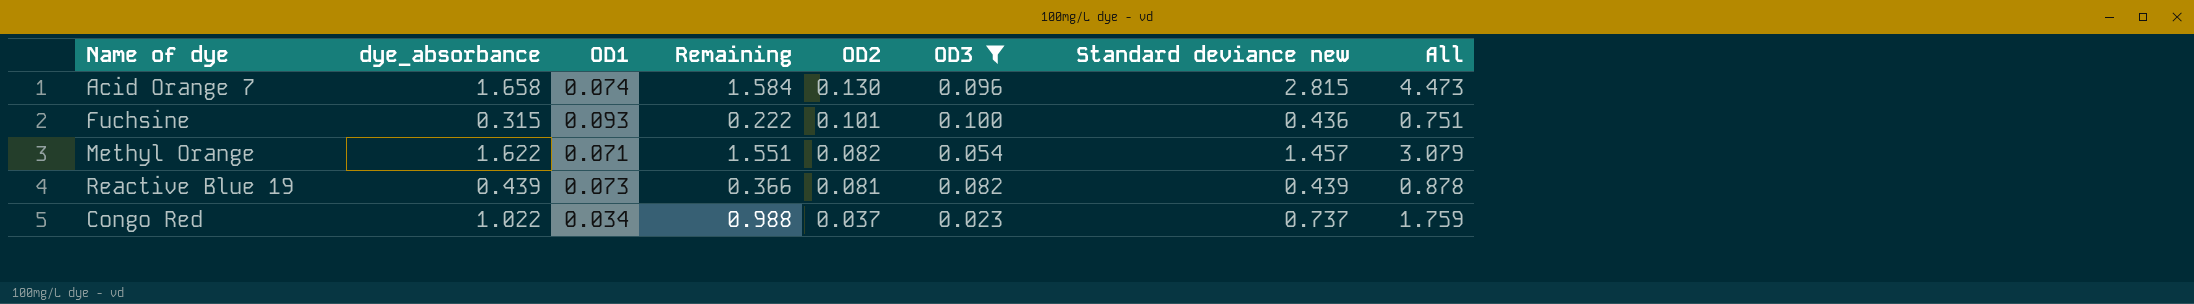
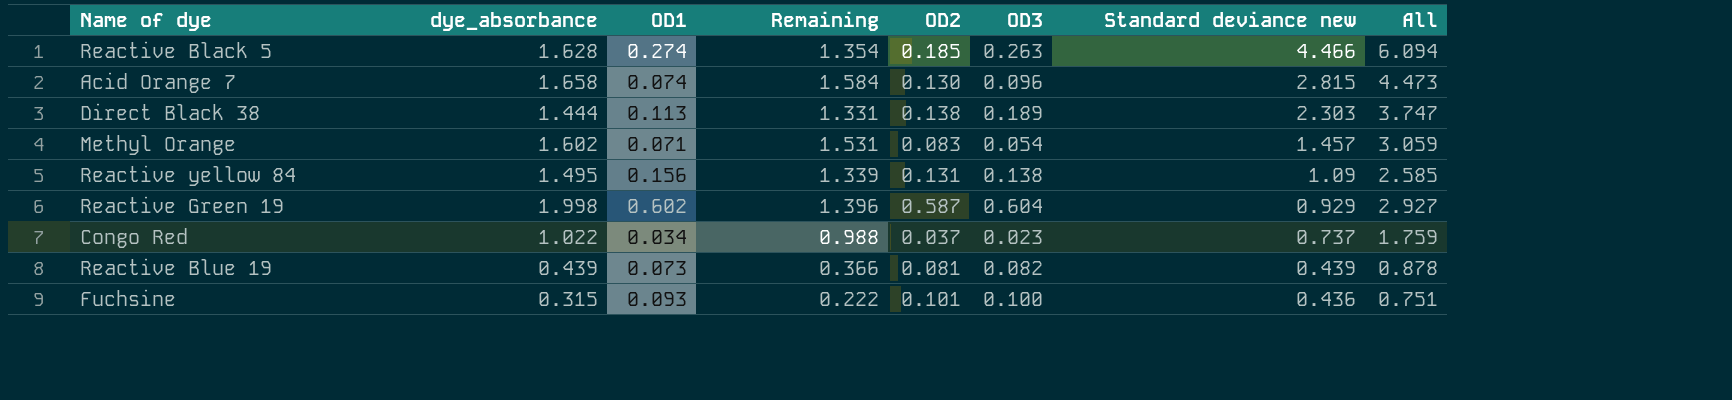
filter: OD3 <= 0.100 -> none
row order: OD2 descending -> Standard deviance new descending
Methyl Orange | dye_absorbance: 1.622 -> 1.602
Methyl Orange | Remaining: 1.551 -> 1.531
Methyl Orange | OD2: 0.082 -> 0.083
Methyl Orange | All: 3.079 -> 3.059

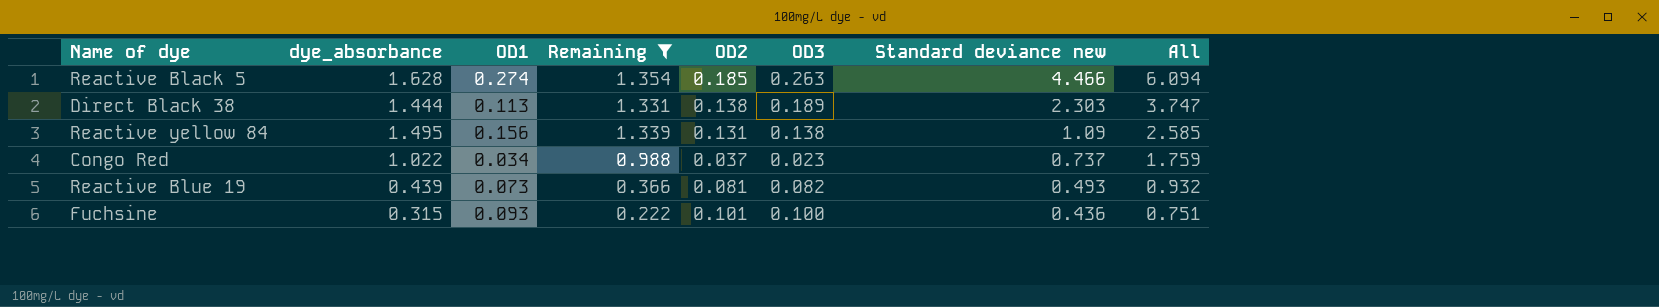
filter: none -> Remaining <= 1.354
Reactive Blue 19 | Standard deviance new: 0.439 -> 0.493
Reactive Blue 19 | All: 0.878 -> 0.932

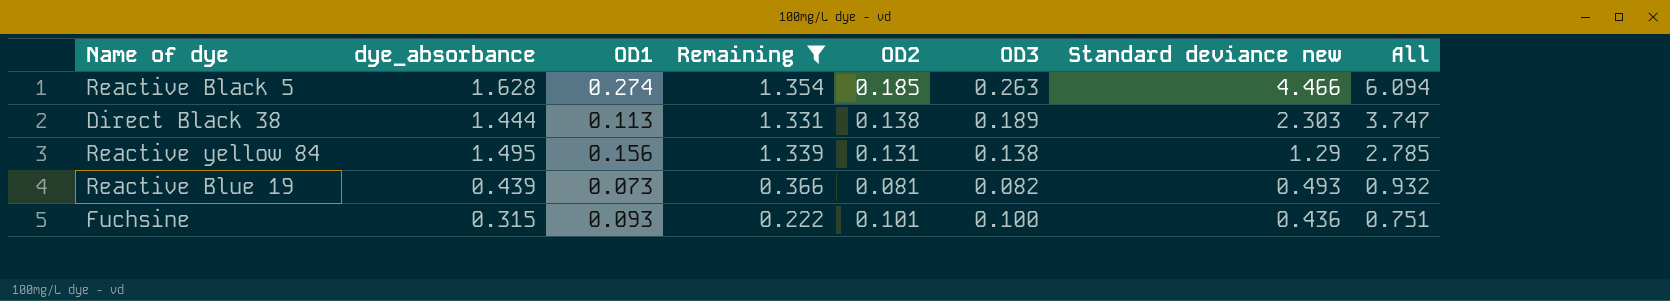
row Congo Red: 1.022 | 0.034 | 0.988 | 0.037 | 0.023 | 0.737 | 1.759 -> none
Reactive yellow 84 | Standard deviance new: 1.09 -> 1.29
Reactive yellow 84 | All: 2.585 -> 2.785

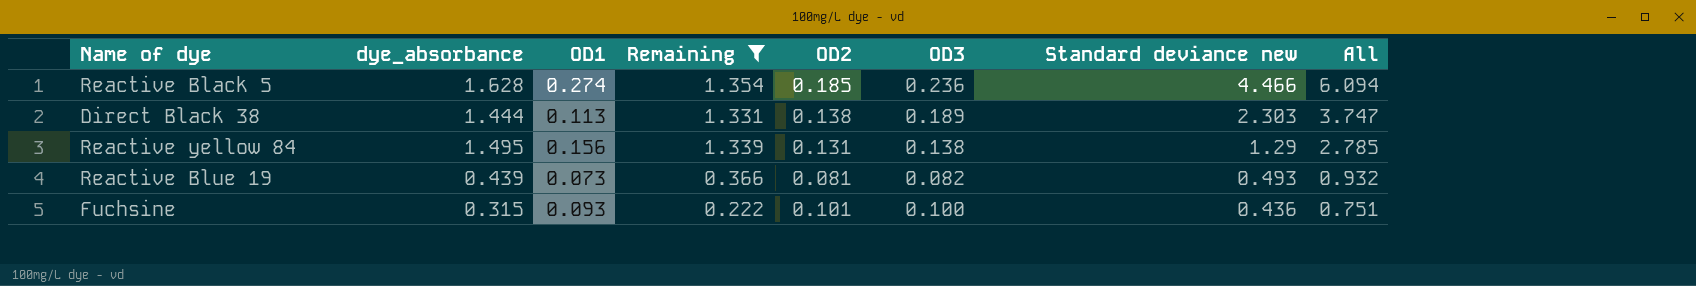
Reactive Black 5 | OD3: 0.263 -> 0.236

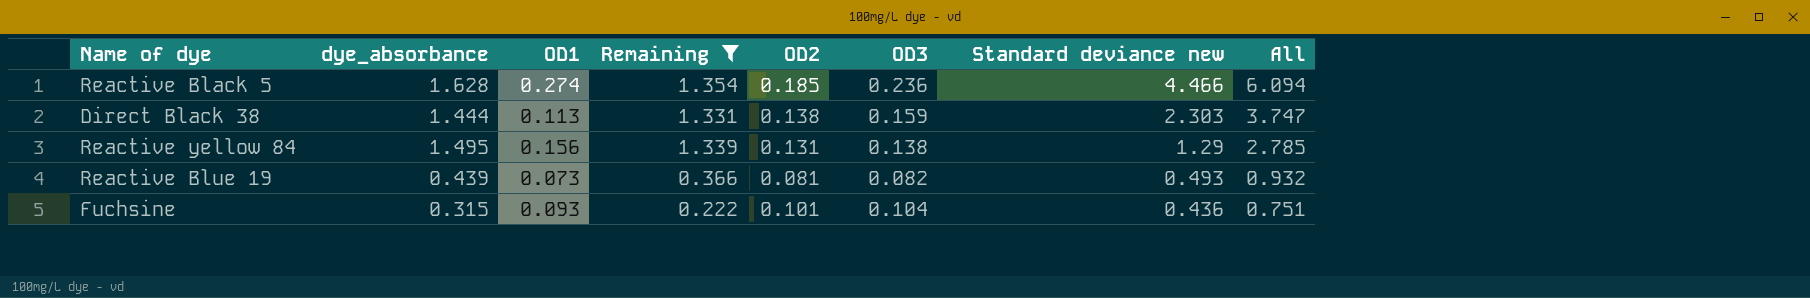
Direct Black 38 | OD3: 0.189 -> 0.159
Fuchsine | OD3: 0.100 -> 0.104

